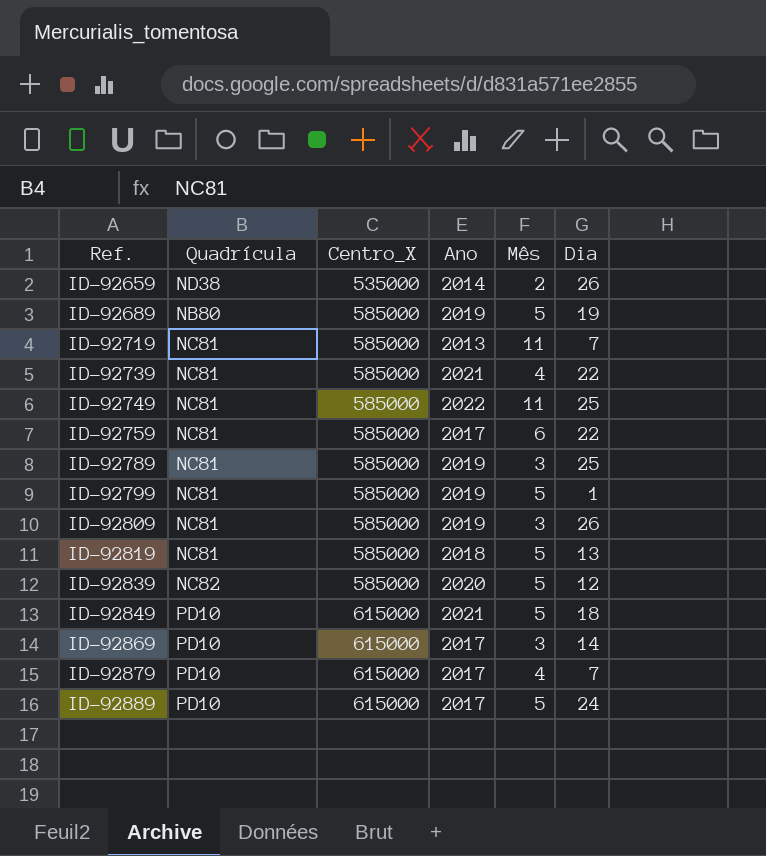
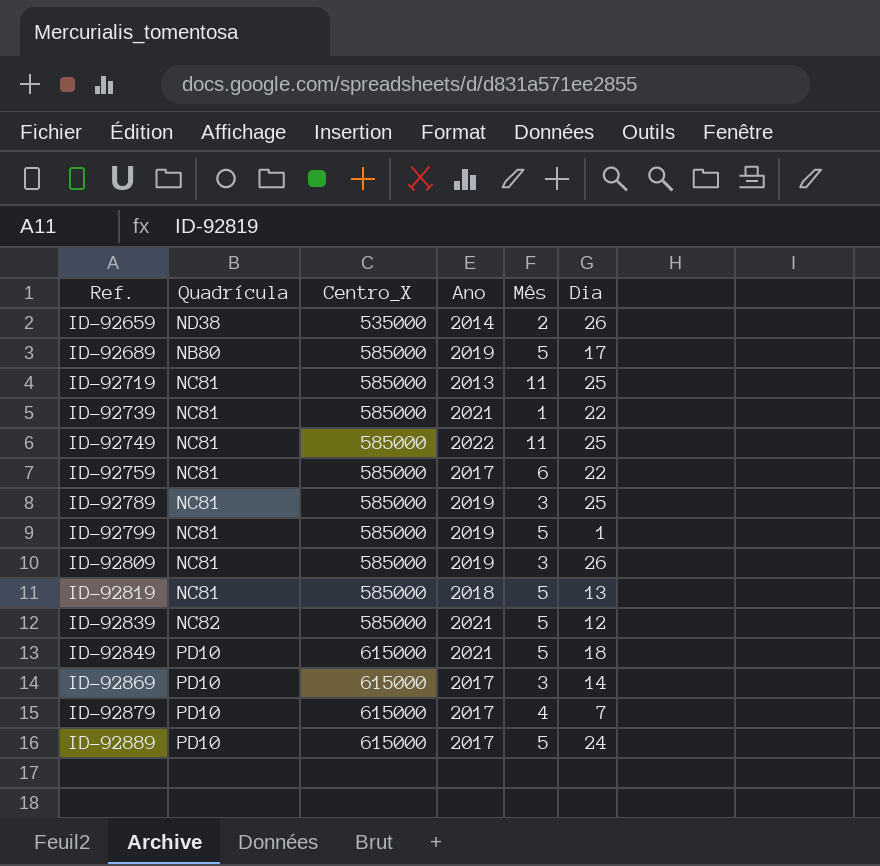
ID-92689 | Dia: 19 -> 17
ID-92719 | Dia: 7 -> 25
ID-92739 | Mês: 4 -> 1
ID-92839 | Ano: 2020 -> 2021

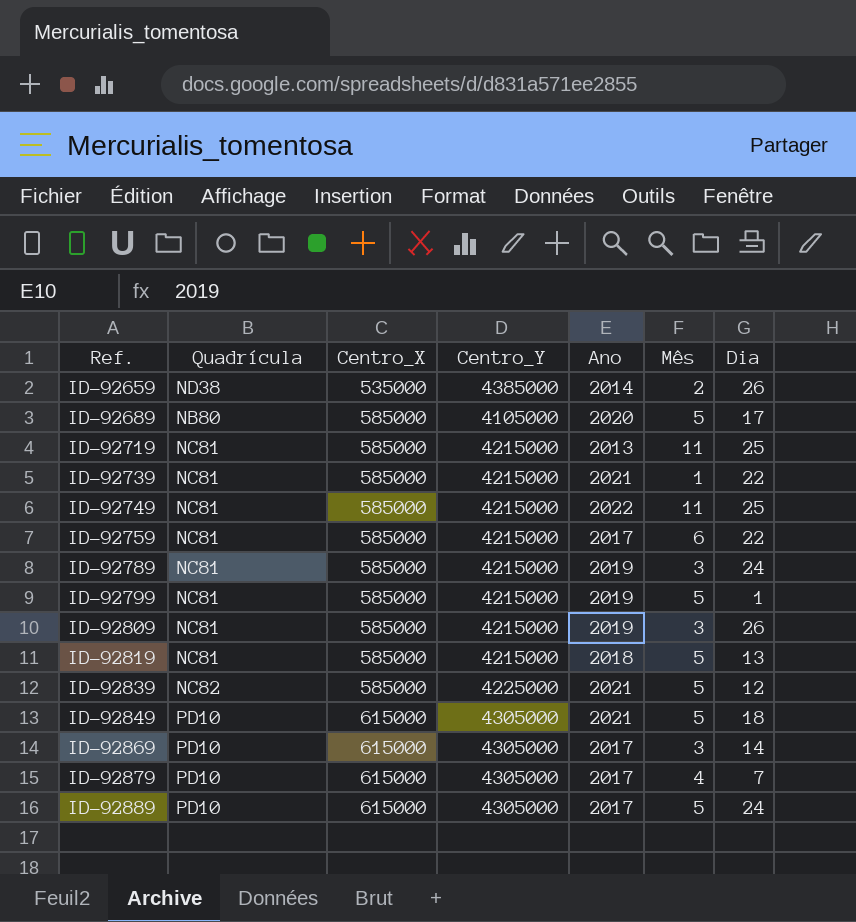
column Centro_Y | position: none -> 4
ID-92689 | Ano: 2019 -> 2020
ID-92789 | Dia: 25 -> 24

